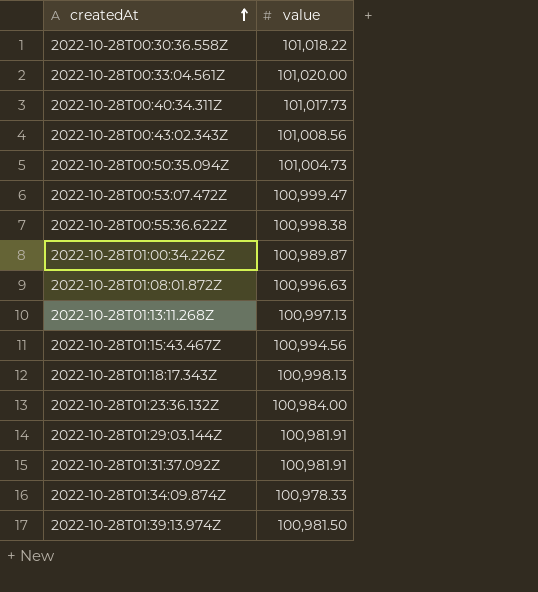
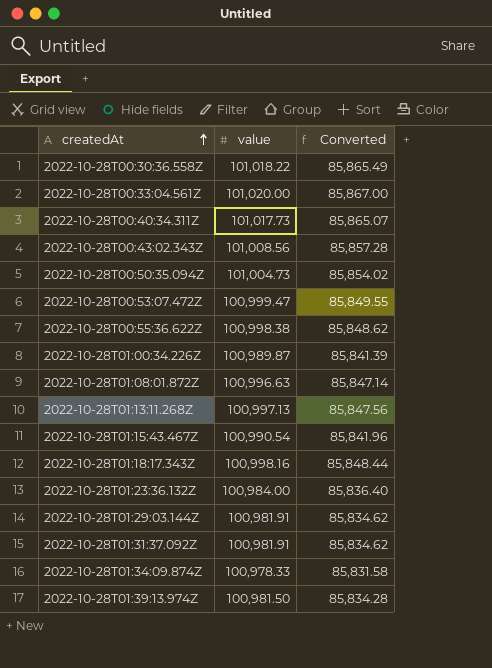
column Converted | formula: none -> [value] * 0.85
2022-10-28T01:15:43.467Z | value: 100,994.56 -> 100,990.54
2022-10-28T01:18:17.343Z | value: 100,998.13 -> 100,998.16

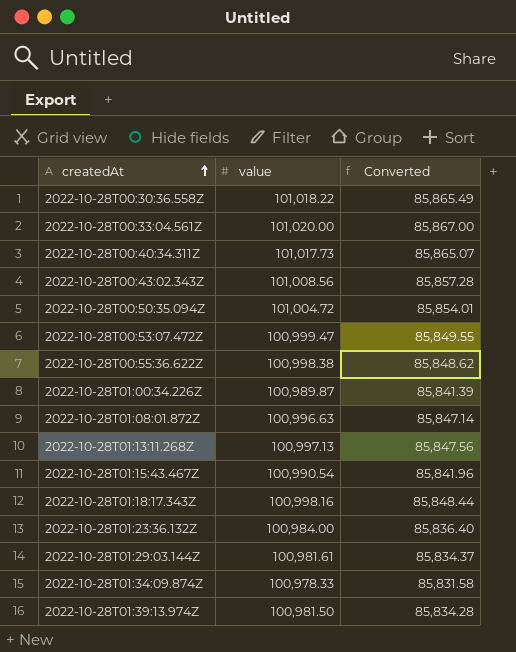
row 2022-10-28T01:31:37.092Z: 100,981.91 | 85,834.62 -> none
2022-10-28T00:50:35.094Z | value: 101,004.73 -> 101,004.72
2022-10-28T00:50:35.094Z | Converted: 85,854.02 -> 85,854.01
2022-10-28T01:29:03.144Z | value: 100,981.91 -> 100,981.61
2022-10-28T01:29:03.144Z | Converted: 85,834.62 -> 85,834.37

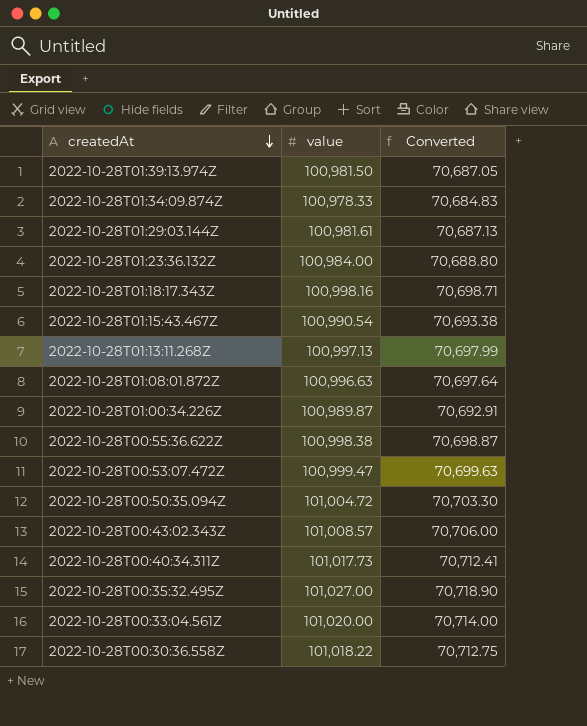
row order: createdAt ascending -> createdAt descending
column Converted | formula: [value] * 0.85 -> [value] * 0.7
2022-10-28T00:43:02.343Z | value: 101,008.56 -> 101,008.57
row 2022-10-28T00:35:32.495Z: none -> 101,027.00 | 70,718.90

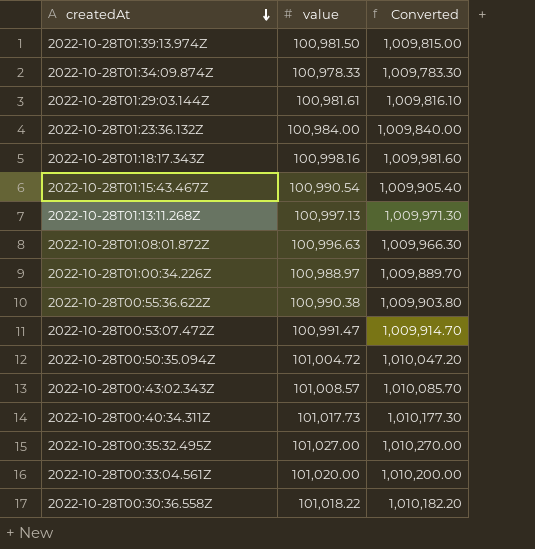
column Converted | formula: [value] * 0.7 -> [value] * 10
2022-10-28T01:00:34.226Z | value: 100,989.87 -> 100,988.97
2022-10-28T00:55:36.622Z | value: 100,998.38 -> 100,990.38
2022-10-28T00:53:07.472Z | value: 100,999.47 -> 100,991.47

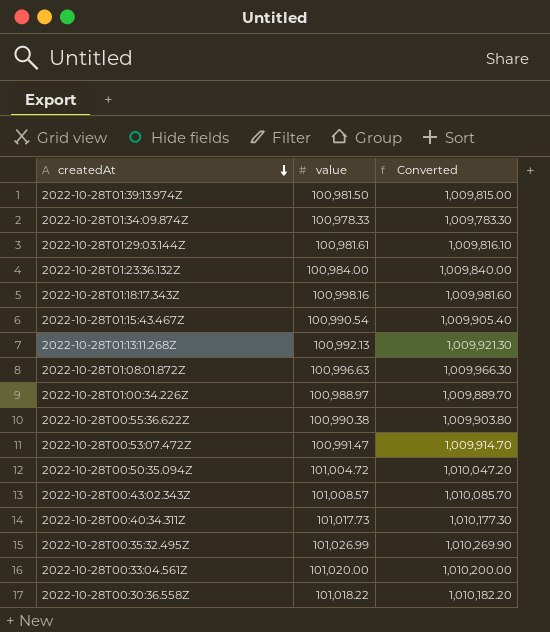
2022-10-28T01:13:11.268Z | value: 100,997.13 -> 100,992.13
2022-10-28T01:13:11.268Z | Converted: 1,009,971.30 -> 1,009,921.30
2022-10-28T00:35:32.495Z | value: 101,027.00 -> 101,026.99
2022-10-28T00:35:32.495Z | Converted: 1,010,270.00 -> 1,010,269.90

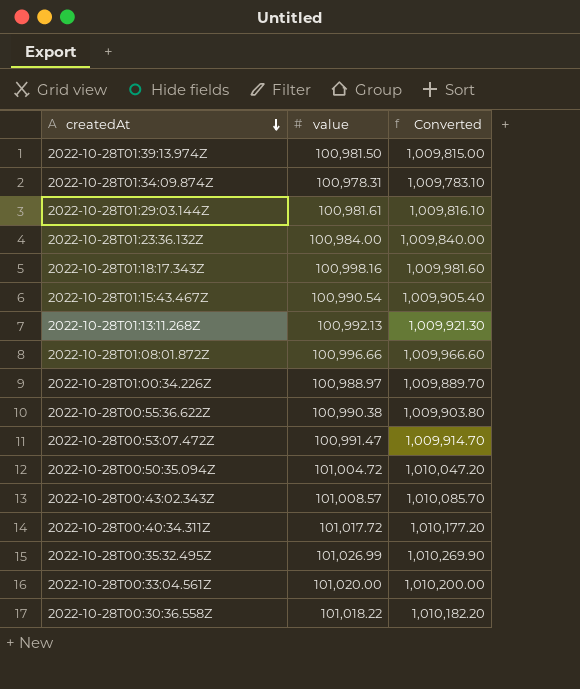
2022-10-28T01:34:09.874Z | value: 100,978.33 -> 100,978.31
2022-10-28T01:34:09.874Z | Converted: 1,009,783.30 -> 1,009,783.10
2022-10-28T01:08:01.872Z | value: 100,996.63 -> 100,996.66
2022-10-28T01:08:01.872Z | Converted: 1,009,966.30 -> 1,009,966.60
2022-10-28T00:40:34.311Z | value: 101,017.73 -> 101,017.72
2022-10-28T00:40:34.311Z | Converted: 1,010,177.30 -> 1,010,177.20

